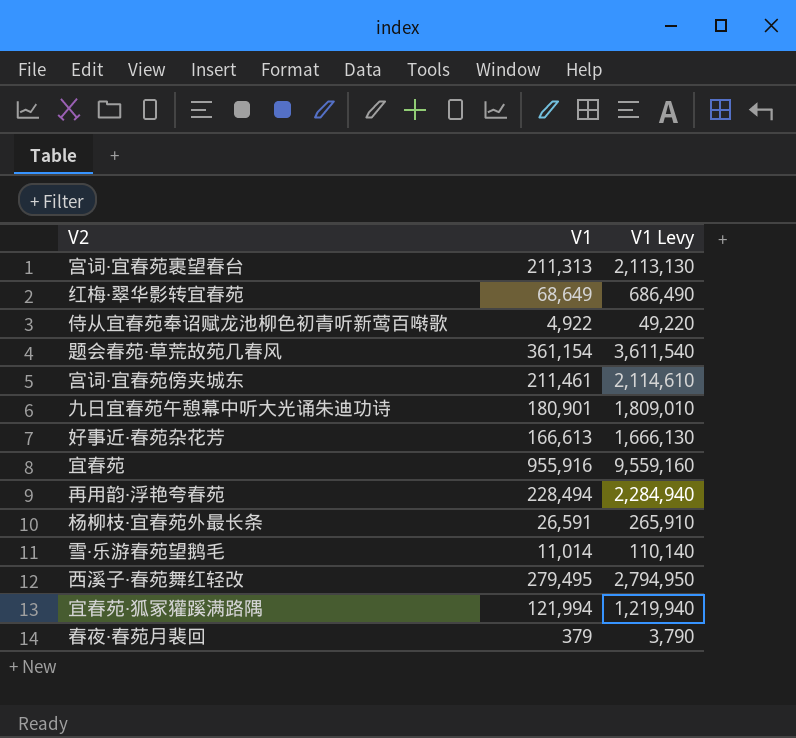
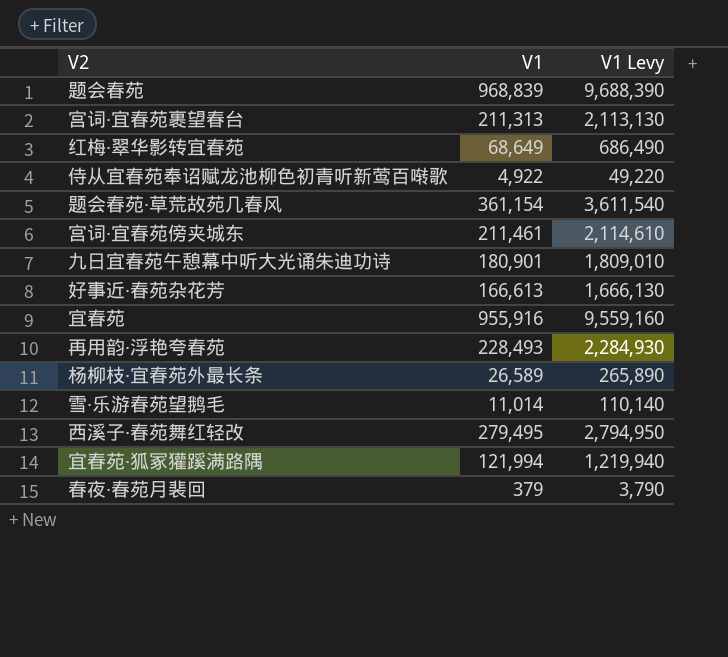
row 题会春苑: none -> 968,839 | 9,688,390
再用韵·浮艳夸春苑 | V1: 228,494 -> 228,493
再用韵·浮艳夸春苑 | V1 Levy: 2,284,940 -> 2,284,930
杨柳枝·宜春苑外最长条 | V1: 26,591 -> 26,589
杨柳枝·宜春苑外最长条 | V1 Levy: 265,910 -> 265,890

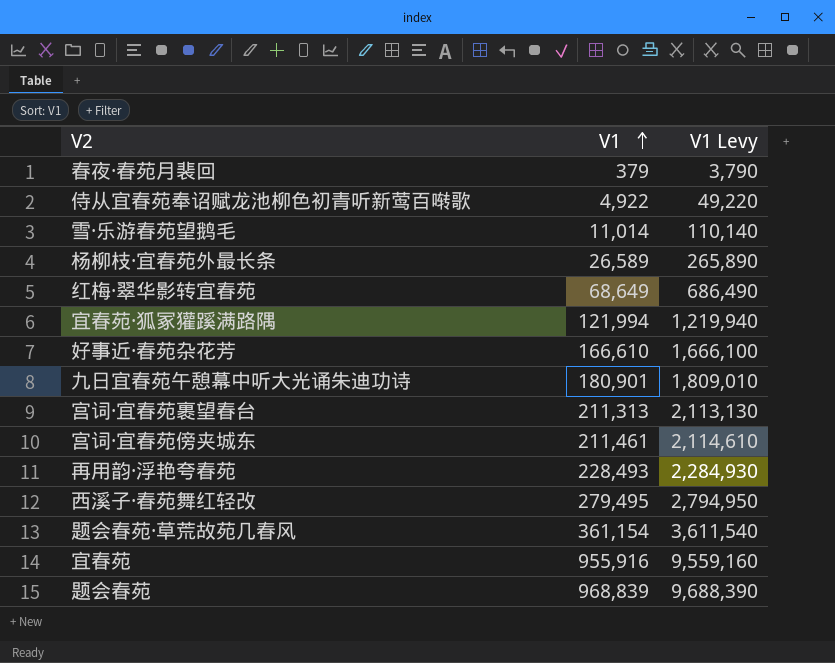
row order: none -> V1 ascending
好事近·春苑杂花芳 | V1: 166,613 -> 166,610
好事近·春苑杂花芳 | V1 Levy: 1,666,130 -> 1,666,100

